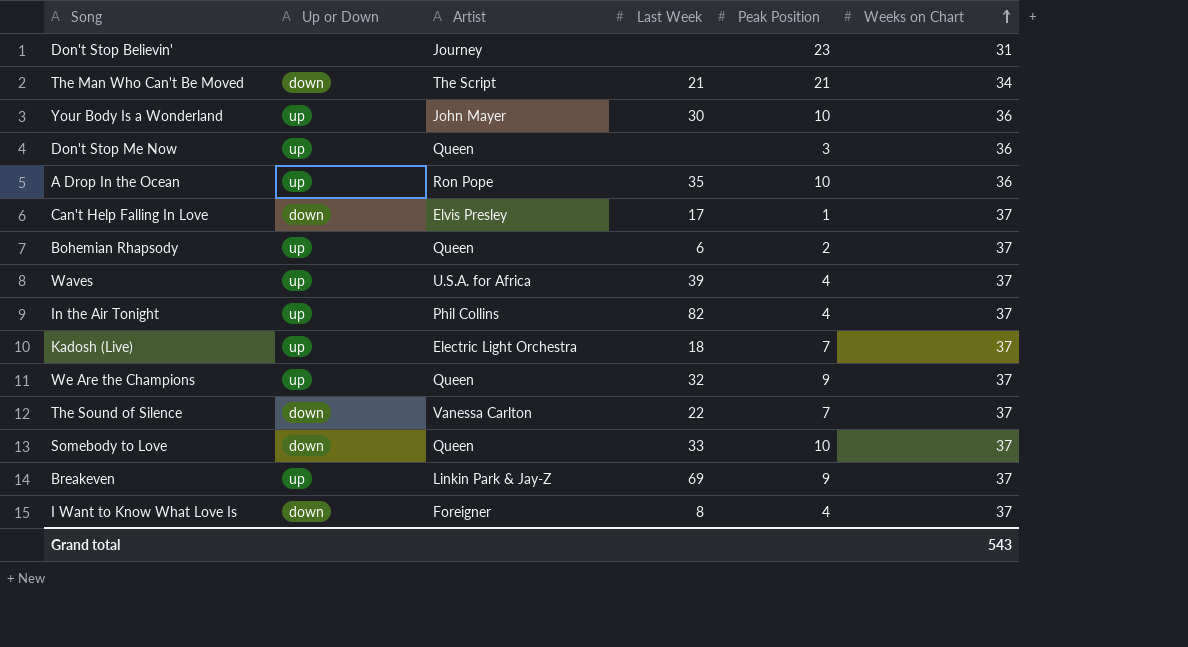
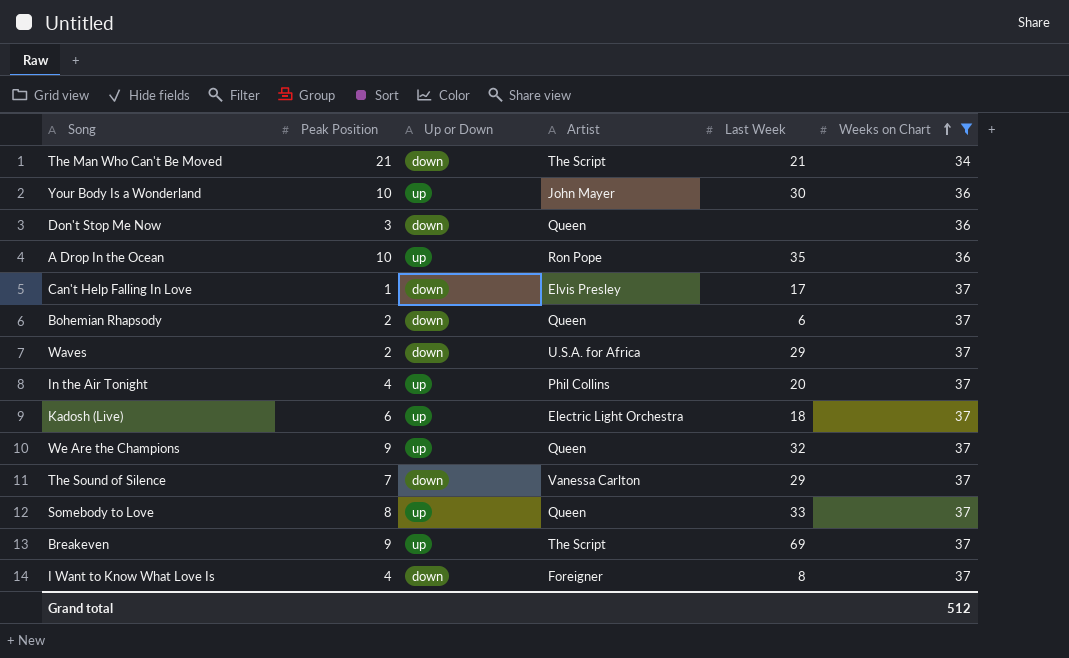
filter: none -> Weeks on Chart != 31
column Peak Position | position: 5 -> 2
Don't Stop Me Now | Up or Down: up -> down
Bohemian Rhapsody | Up or Down: up -> down
Waves | Peak Position: 4 -> 2
Waves | Up or Down: up -> down
Waves | Last Week: 39 -> 29
In the Air Tonight | Last Week: 82 -> 20
Kadosh (Live) | Peak Position: 7 -> 6
The Sound of Silence | Last Week: 22 -> 29
Somebody to Love | Peak Position: 10 -> 8
Somebody to Love | Up or Down: down -> up
Breakeven | Artist: Linkin Park & Jay-Z -> The Script
Grand total | Weeks on Chart: 543 -> 512

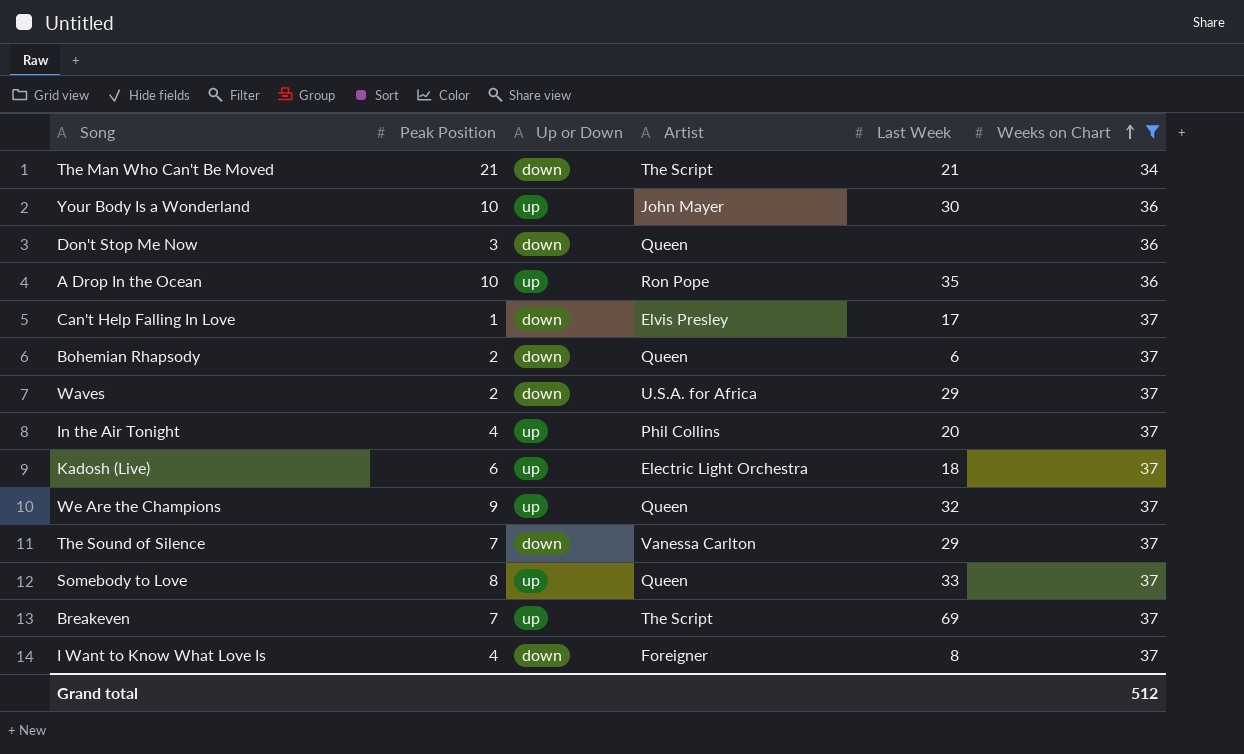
Breakeven | Peak Position: 9 -> 7

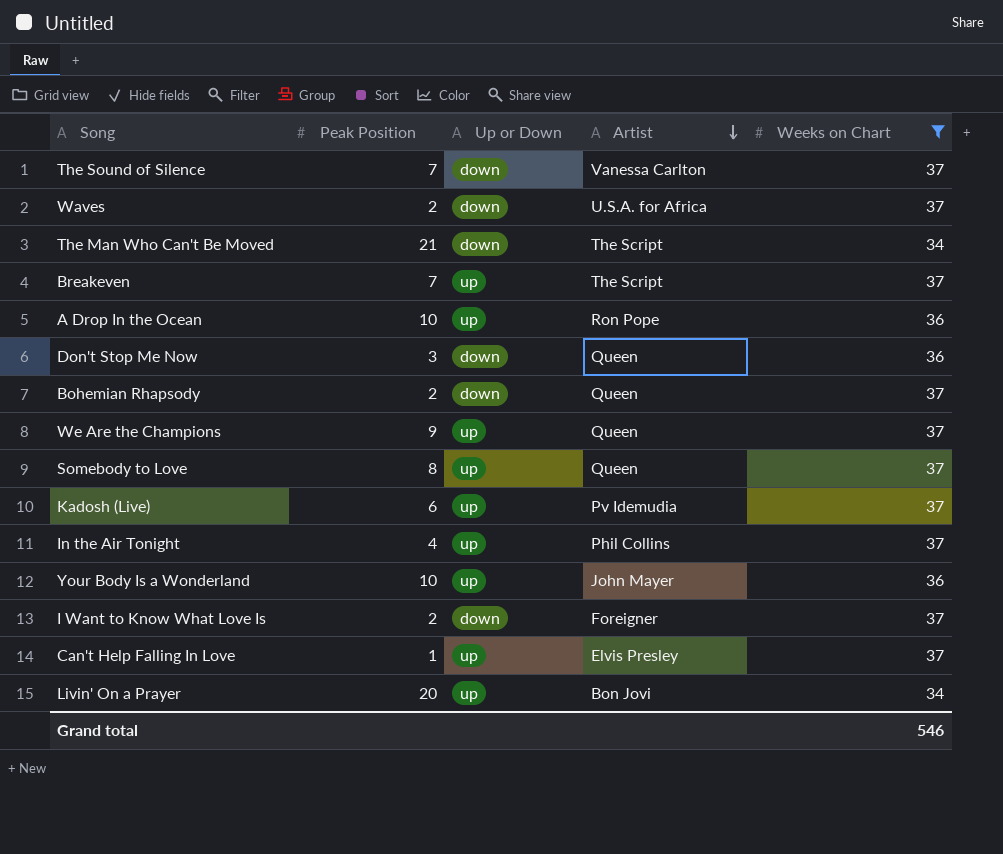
row order: Weeks on Chart ascending -> Artist descending
column Last Week | position: 5 -> none
Kadosh (Live) | Artist: Electric Light Orchestra -> Pv Idemudia
I Want to Know What Love Is | Peak Position: 4 -> 2
Can't Help Falling In Love | Up or Down: down -> up
row Livin' On a Prayer: none -> 20 | up | Bon Jovi | 34
Grand total | Weeks on Chart: 512 -> 546

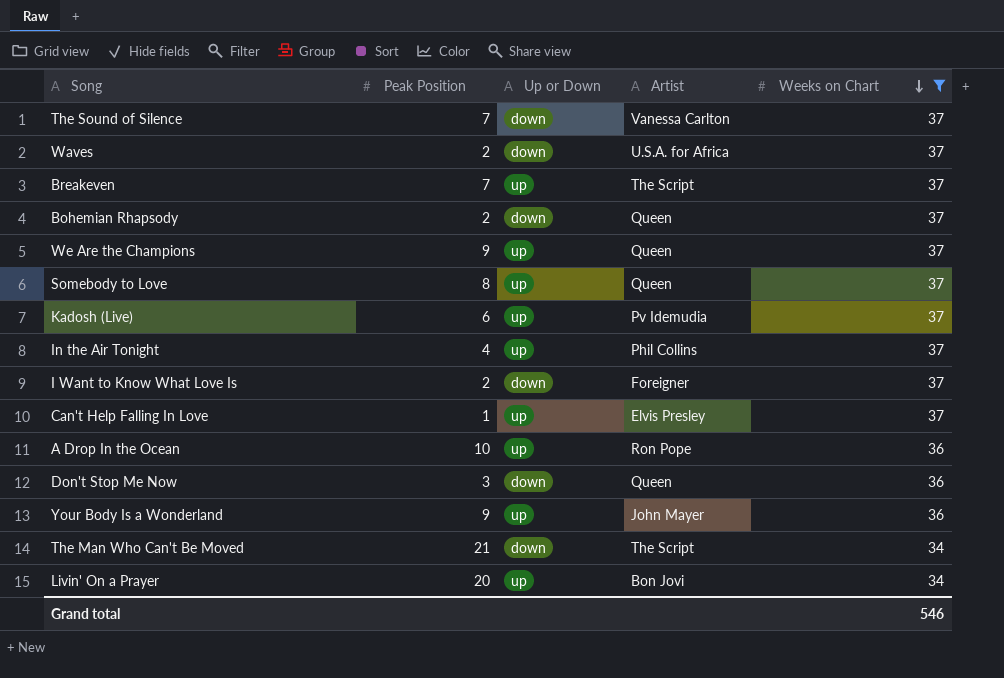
row order: Artist descending -> Weeks on Chart descending
Your Body Is a Wonderland | Peak Position: 10 -> 9

